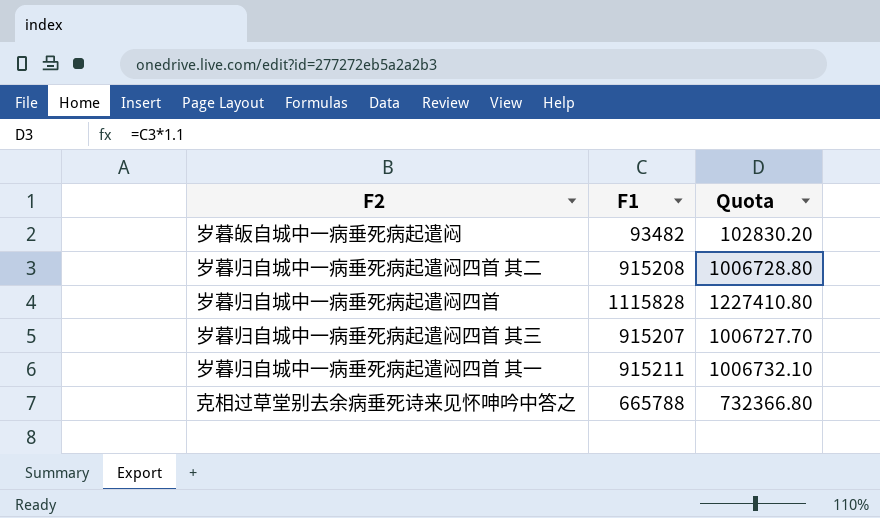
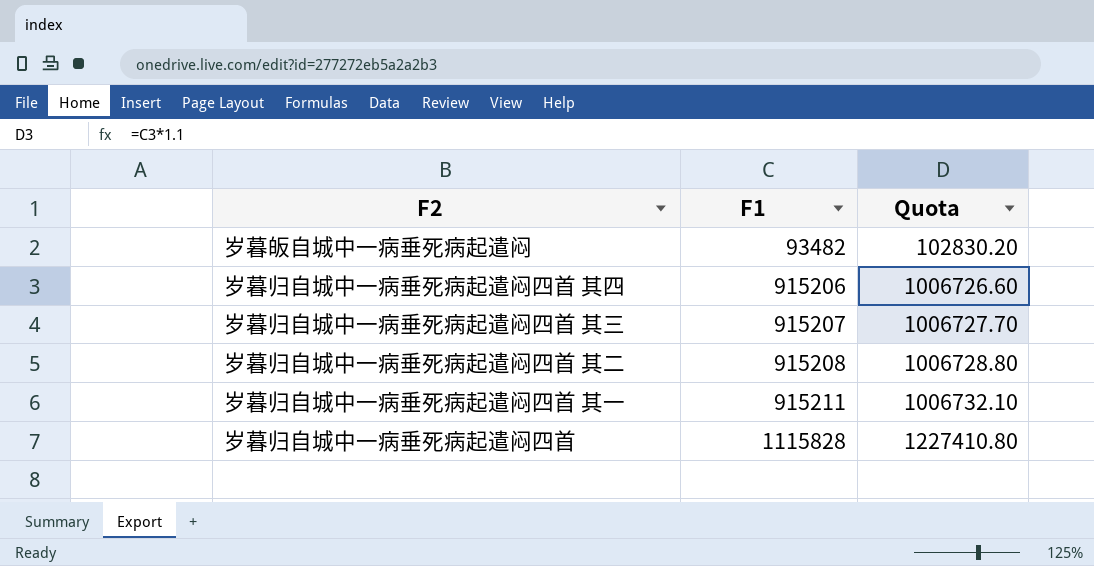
row order: none -> F1 ascending
row 克相过草堂别去余病垂死诗来见怀呻吟中答之: 665788 | 732366.80 -> none
row 岁暮归自城中一病垂死病起遣闷四首 其四: none -> 915206 | 1006726.60

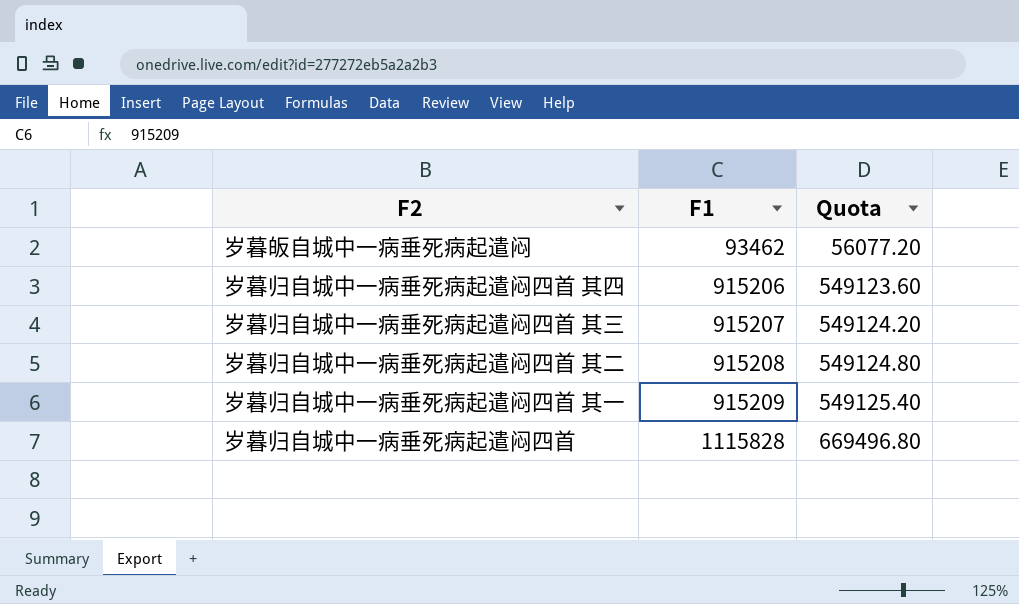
column Quota | formula: [F1] * 1.1 -> [F1] * 0.6
岁暮皈自城中一病垂死病起遣闷 | F1: 93482 -> 93462
岁暮归自城中一病垂死病起遣闷四首 其一 | F1: 915211 -> 915209

